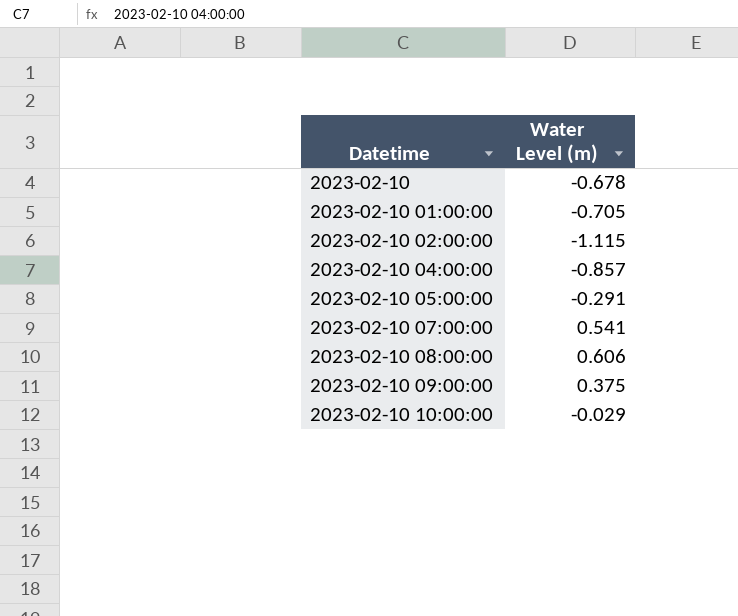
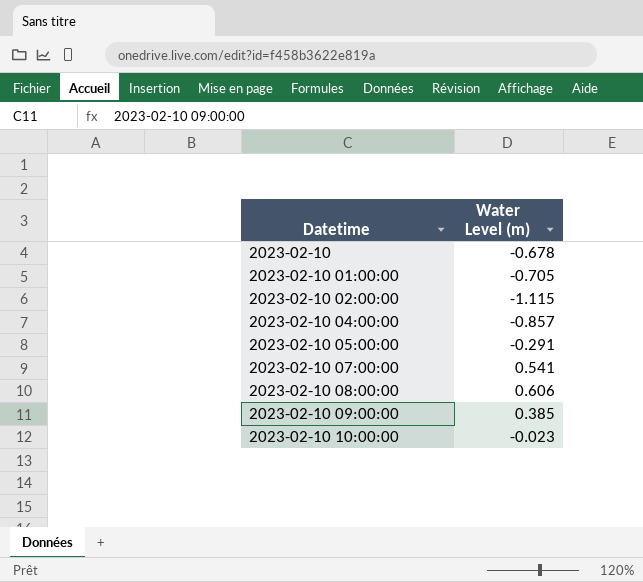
2023-02-10 09:00:00 | Water Level (m): 0.375 -> 0.385
2023-02-10 10:00:00 | Water Level (m): -0.029 -> -0.023

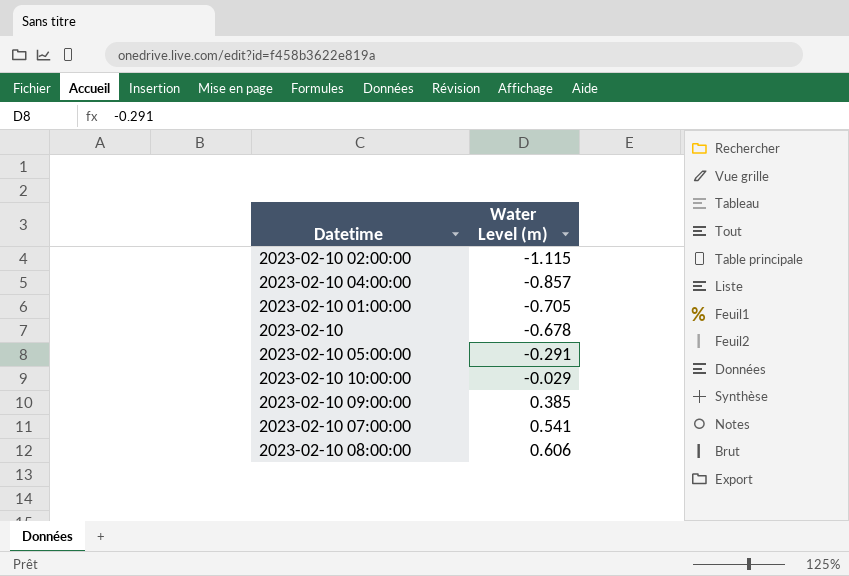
row order: Datetime ascending -> Water Level (m) ascending
2023-02-10 10:00:00 | Water Level (m): -0.023 -> -0.029

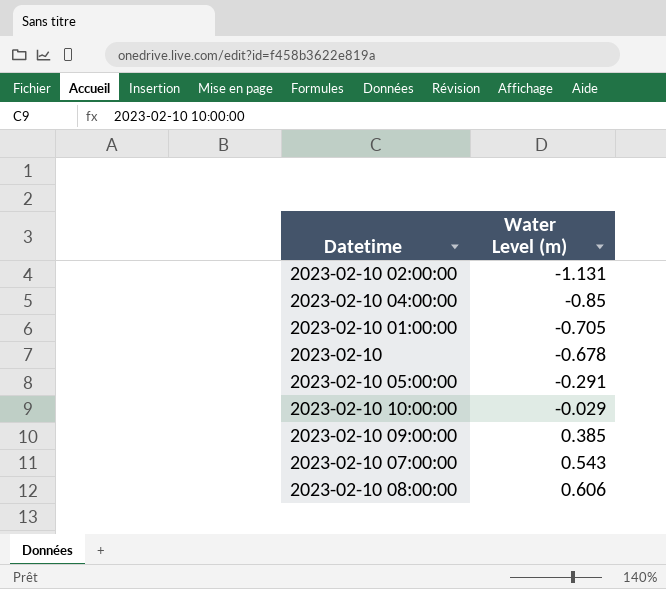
2023-02-10 02:00:00 | Water Level (m): -1.115 -> -1.131
2023-02-10 04:00:00 | Water Level (m): -0.857 -> -0.85
2023-02-10 07:00:00 | Water Level (m): 0.541 -> 0.543

